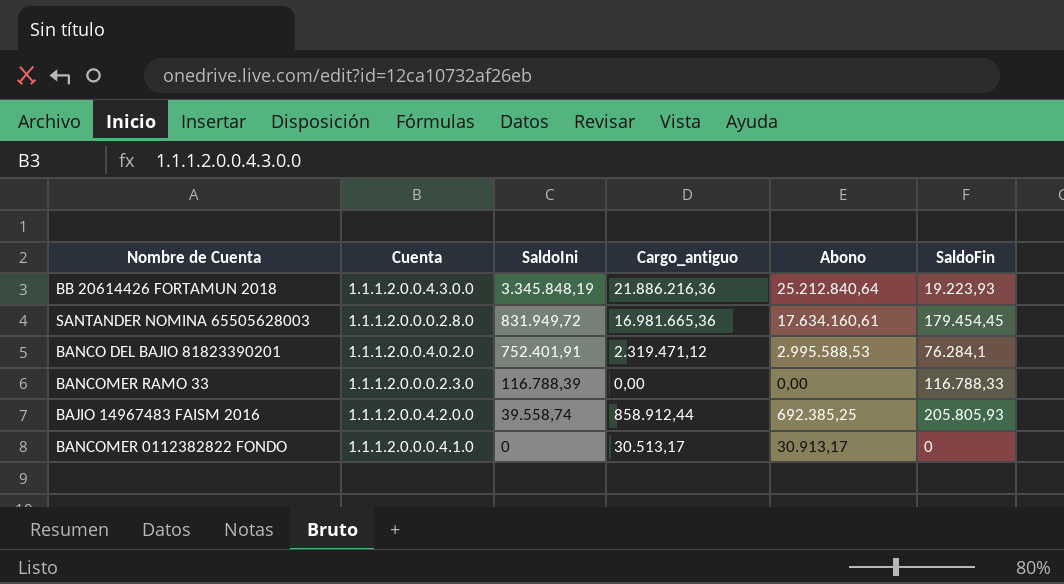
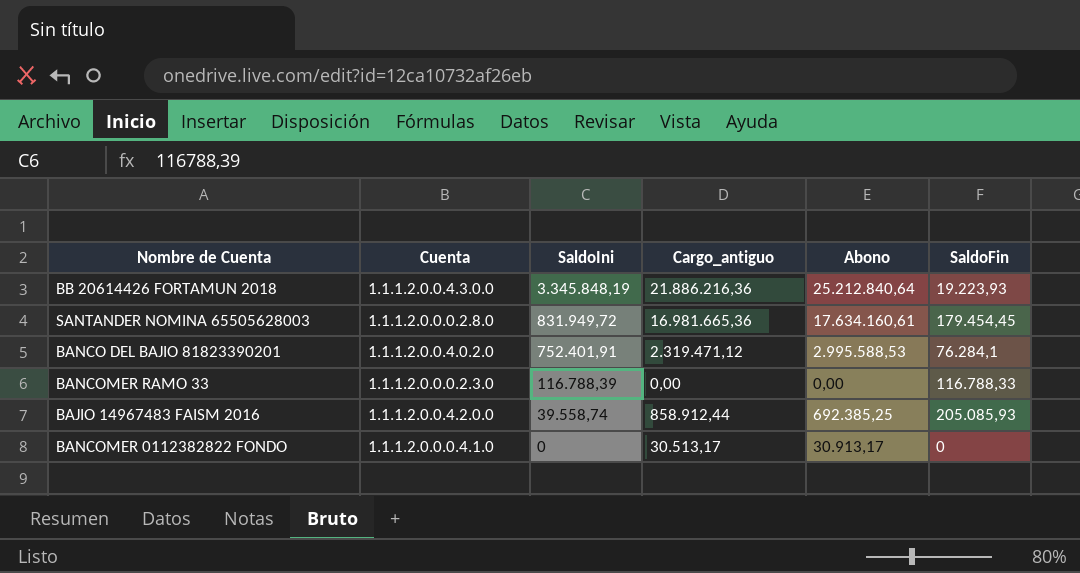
BAJIO 14967483 FAISM 2016 | SaldoFin: 205.805,93 -> 205.085,93

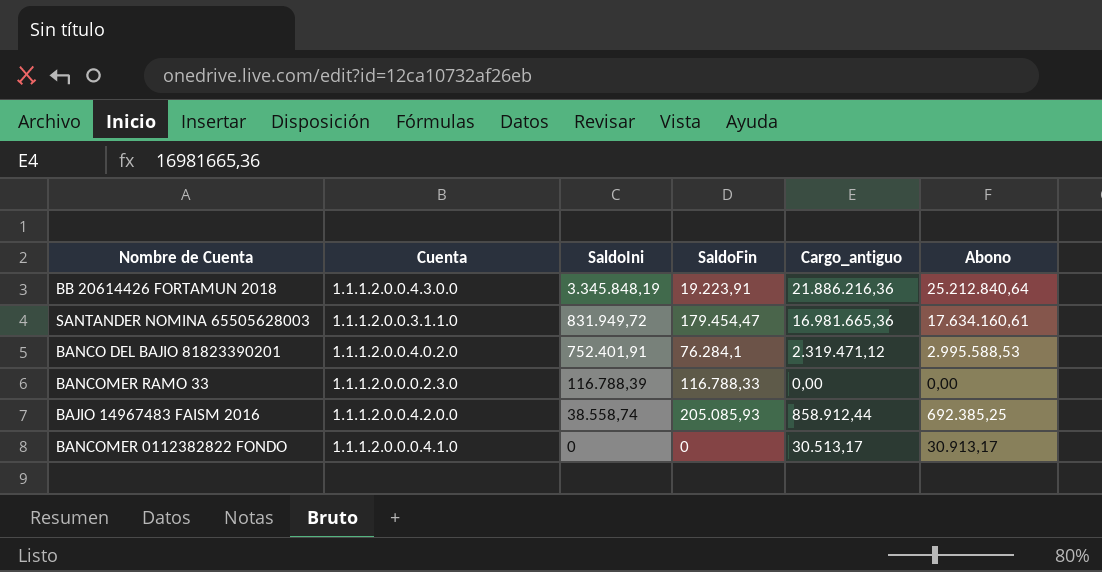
column SaldoFin | position: 6 -> 4
BB 20614426 FORTAMUN 2018 | SaldoFin: 19.223,93 -> 19.223,91
SANTANDER NOMINA 65505628003 | Cuenta: 1.1.1.2.0.0.0.2.8.0 -> 1.1.1.2.0.0.3.1.1.0
SANTANDER NOMINA 65505628003 | SaldoFin: 179.454,45 -> 179.454,47
BAJIO 14967483 FAISM 2016 | SaldoIni: 39.558,74 -> 38.558,74

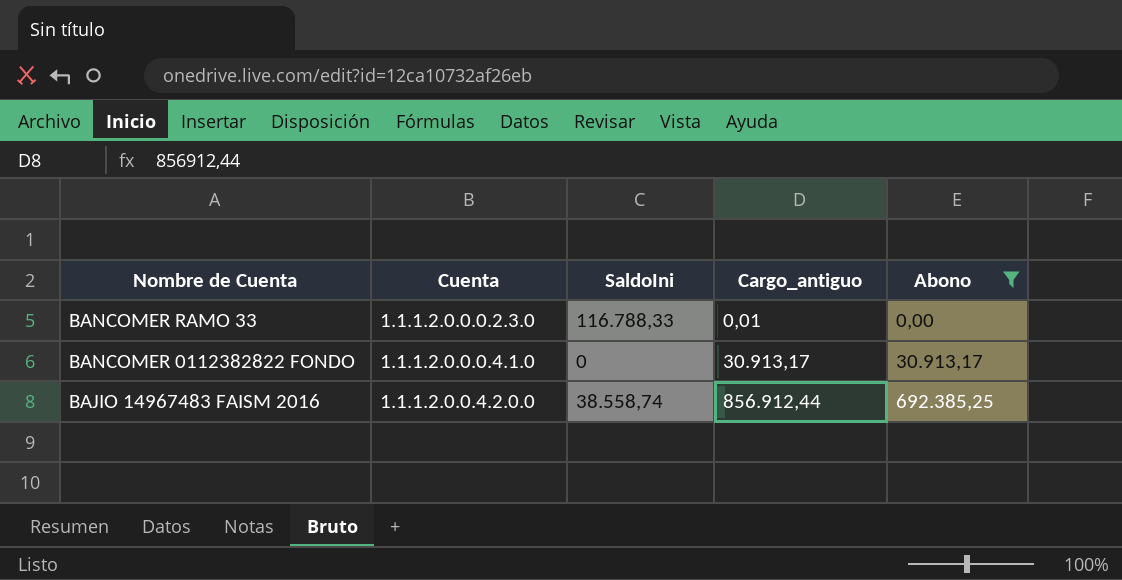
filter: none -> Abono <= 692.385,25
row order: SaldoIni descending -> Nombre de Cuenta descending
column SaldoFin | position: 4 -> none
BANCOMER RAMO 33 | SaldoIni: 116.788,39 -> 116.788,33
BANCOMER RAMO 33 | Cargo_antiguo: 0,00 -> 0,01
BANCOMER 0112382822 FONDO | Cargo_antiguo: 30.513,17 -> 30.913,17
BAJIO 14967483 FAISM 2016 | Cargo_antiguo: 858.912,44 -> 856.912,44

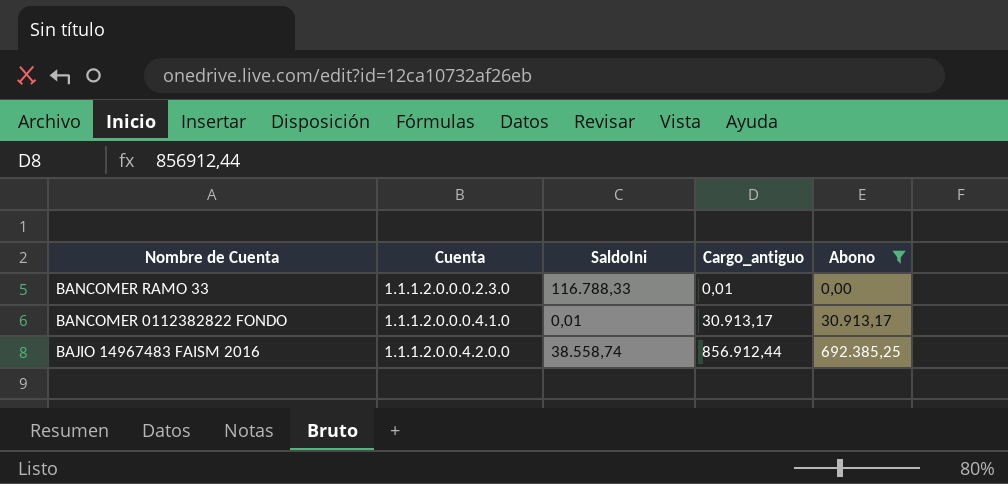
BANCOMER 0112382822 FONDO | SaldoIni: 0 -> 0,01

